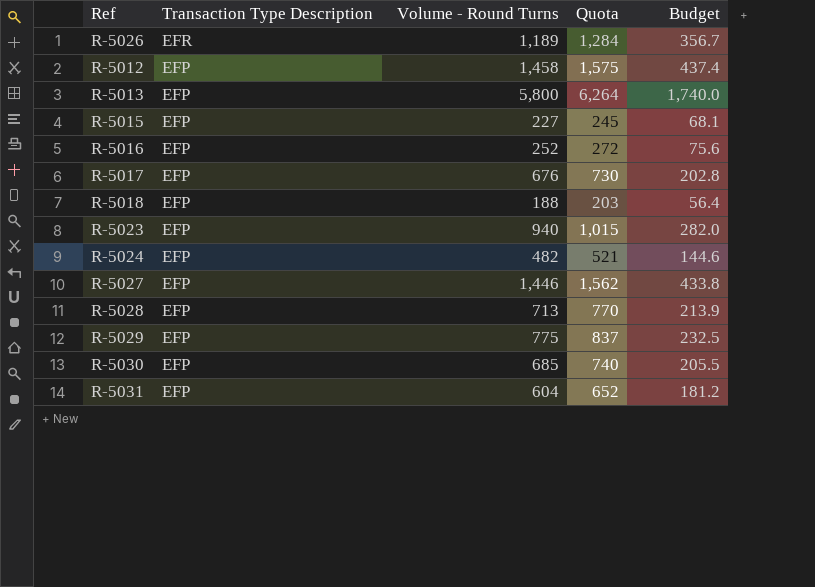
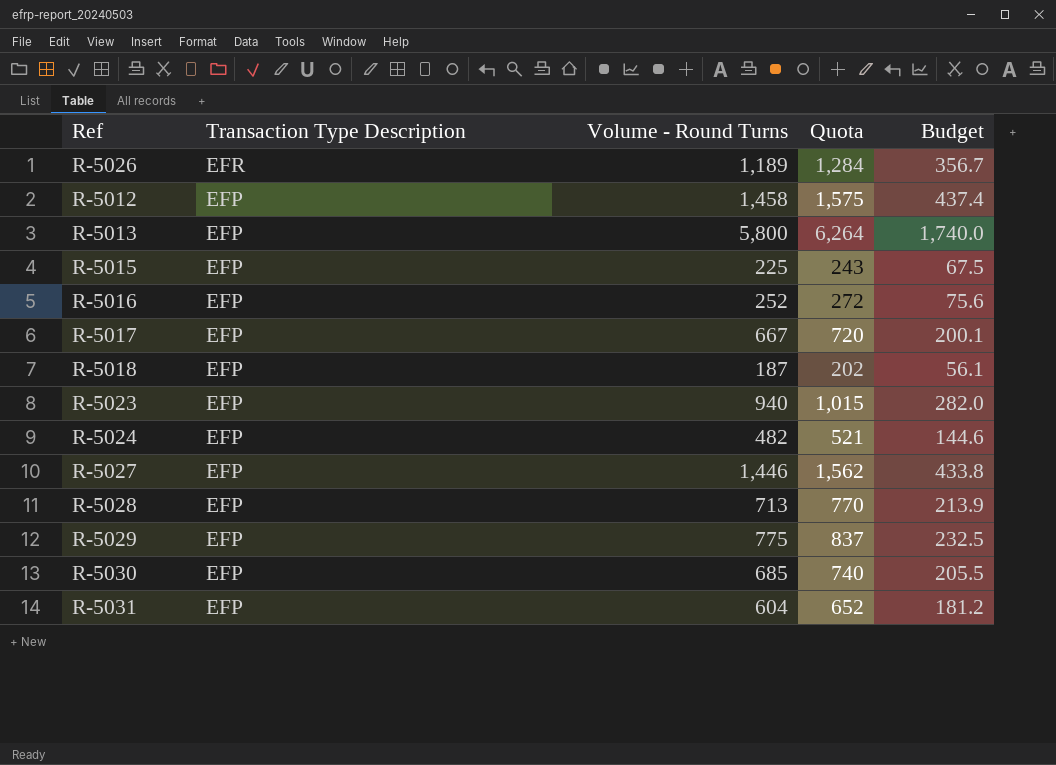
R-5015 | Volume - Round Turns: 227 -> 225
R-5015 | Quota: 245 -> 243
R-5015 | Budget: 68.1 -> 67.5
R-5017 | Volume - Round Turns: 676 -> 667
R-5017 | Quota: 730 -> 720
R-5017 | Budget: 202.8 -> 200.1
R-5018 | Volume - Round Turns: 188 -> 187
R-5018 | Quota: 203 -> 202
R-5018 | Budget: 56.4 -> 56.1

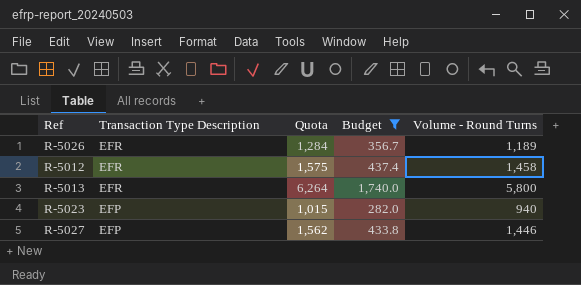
filter: none -> Budget >= 282.0
column Volume - Round Turns | position: 3 -> 5
R-5012 | Transaction Type Description: EFP -> EFR
R-5013 | Transaction Type Description: EFP -> EFR

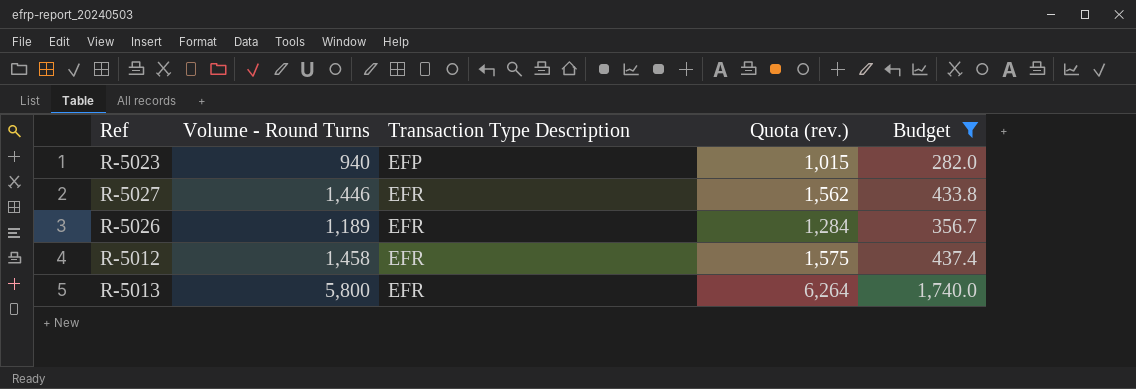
row order: Transaction Type Description descending -> Transaction Type Description ascending
column Volume - Round Turns | position: 5 -> 2
column name: Quota -> Quota (rev.)
R-5027 | Transaction Type Description: EFP -> EFR

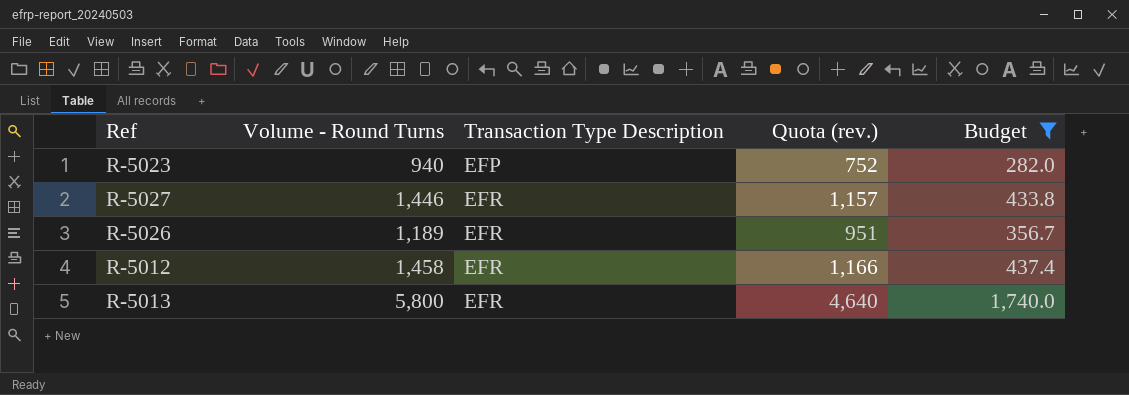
column Quota (rev.) | formula: [Volume - Round Turns] * 1.08 -> [Volume - Round Turns] * 0.8

